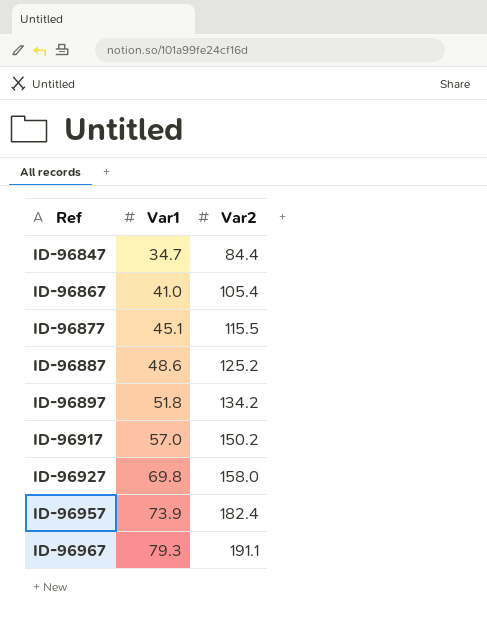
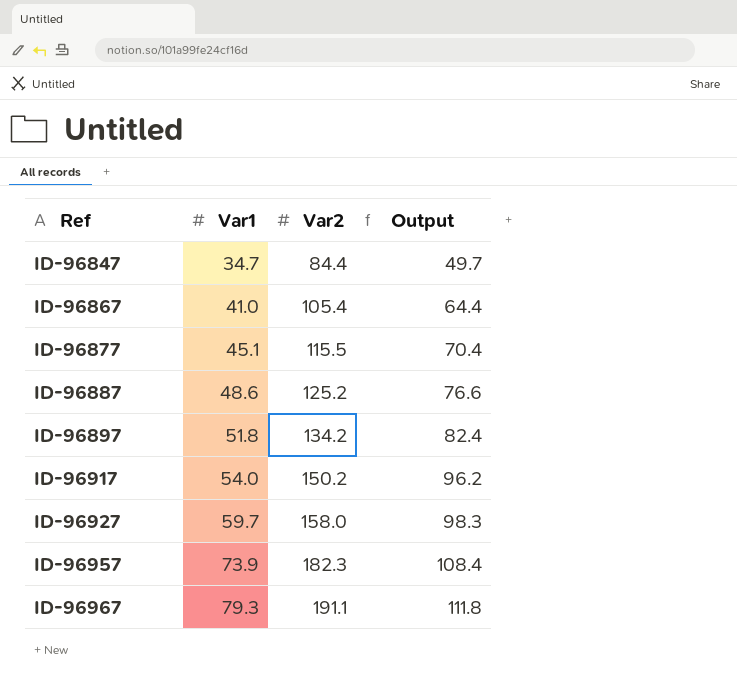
column Output | formula: none -> [Var2] - [Var1]
ID-96917 | Var1: 57.0 -> 54.0
ID-96927 | Var1: 69.8 -> 59.7
ID-96957 | Var2: 182.4 -> 182.3

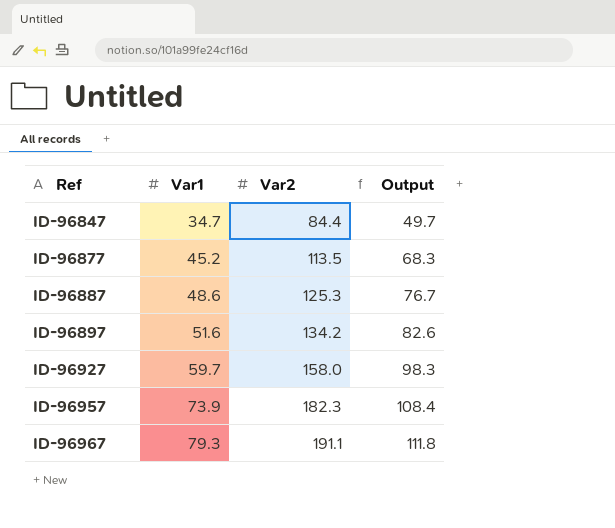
row ID-96867: 41.0 | 105.4 | 64.4 -> none
row ID-96917: 54.0 | 150.2 | 96.2 -> none
ID-96877 | Var1: 45.1 -> 45.2
ID-96877 | Var2: 115.5 -> 113.5
ID-96877 | Output: 70.4 -> 68.3
ID-96887 | Var2: 125.2 -> 125.3
ID-96887 | Output: 76.6 -> 76.7
ID-96897 | Var1: 51.8 -> 51.6
ID-96897 | Output: 82.4 -> 82.6

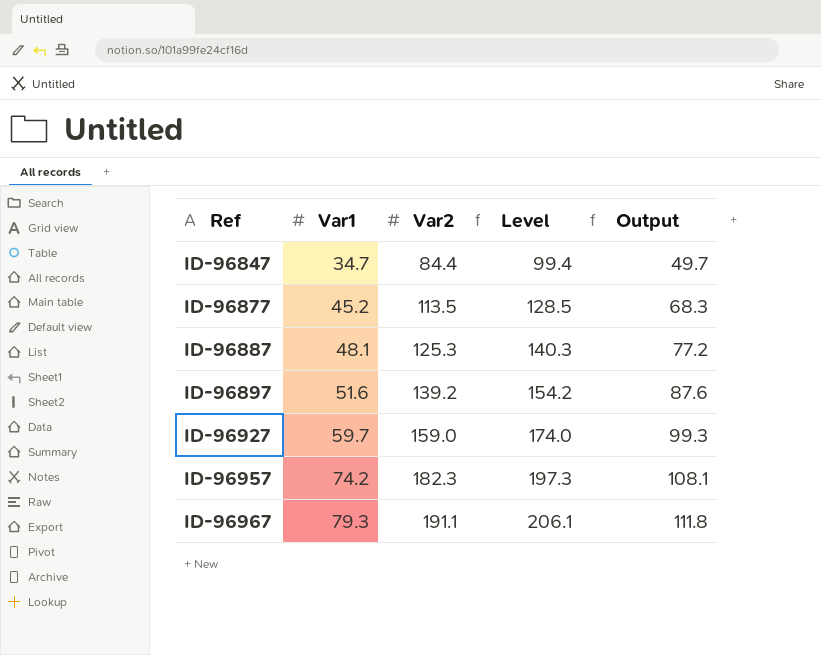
column Level | formula: none -> [Var2] + 15
ID-96887 | Var1: 48.6 -> 48.1
ID-96887 | Output: 76.7 -> 77.2
ID-96897 | Var2: 134.2 -> 139.2
ID-96897 | Output: 82.6 -> 87.6
ID-96927 | Var2: 158.0 -> 159.0
ID-96927 | Output: 98.3 -> 99.3
ID-96957 | Var1: 73.9 -> 74.2
ID-96957 | Output: 108.4 -> 108.1

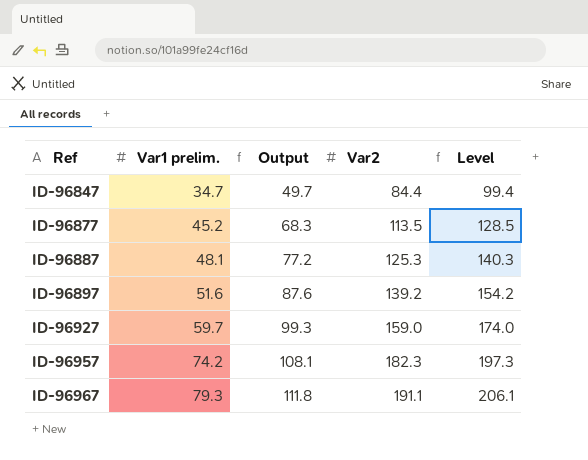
column name: Var1 -> Var1 prelim.
column Output | position: 5 -> 3

